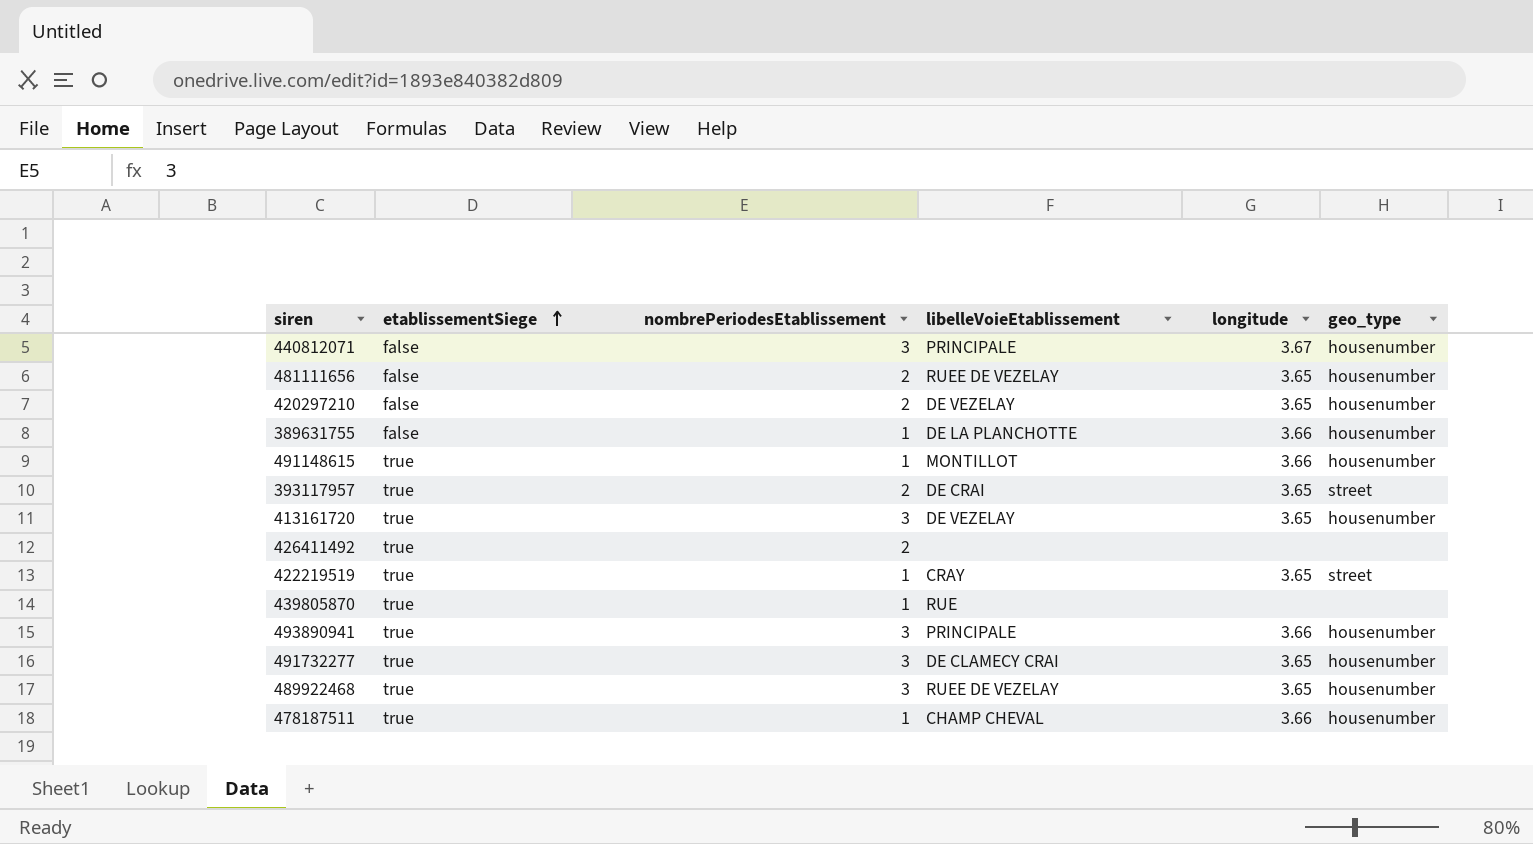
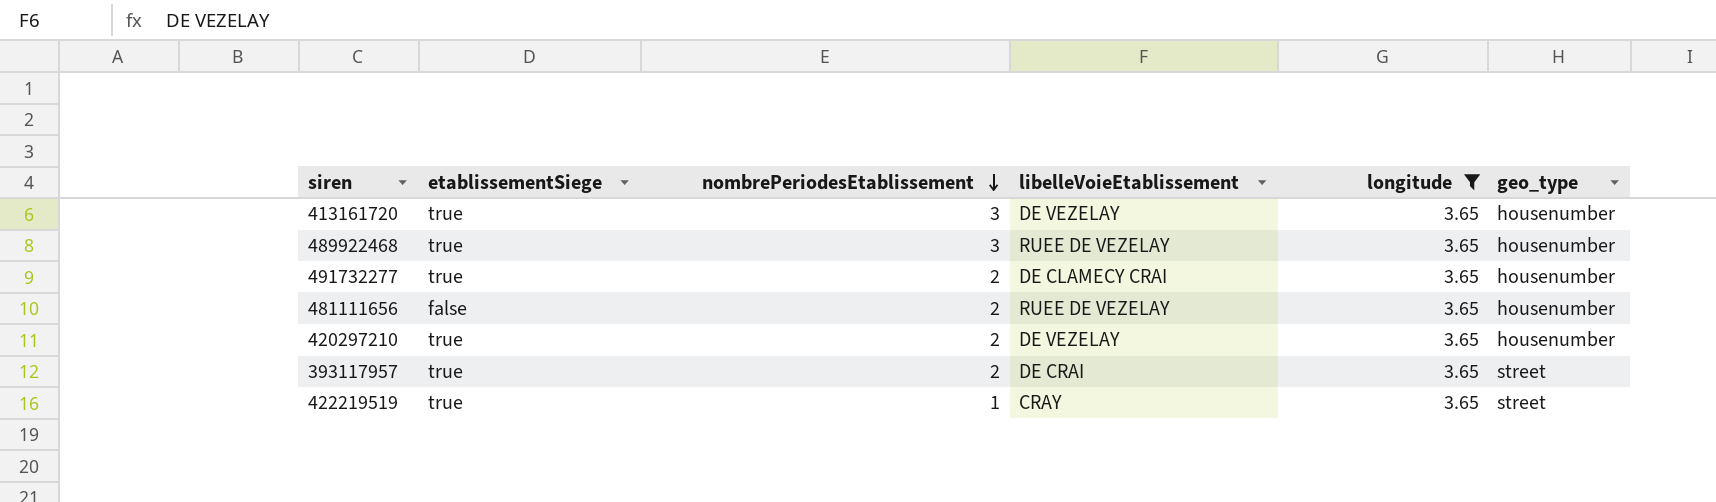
filter: none -> longitude = 3.65
row order: etablissementSiege ascending -> nombrePeriodesEtablissement descending
491732277 | nombrePeriodesEtablissement: 3 -> 2
420297210 | etablissementSiege: false -> true

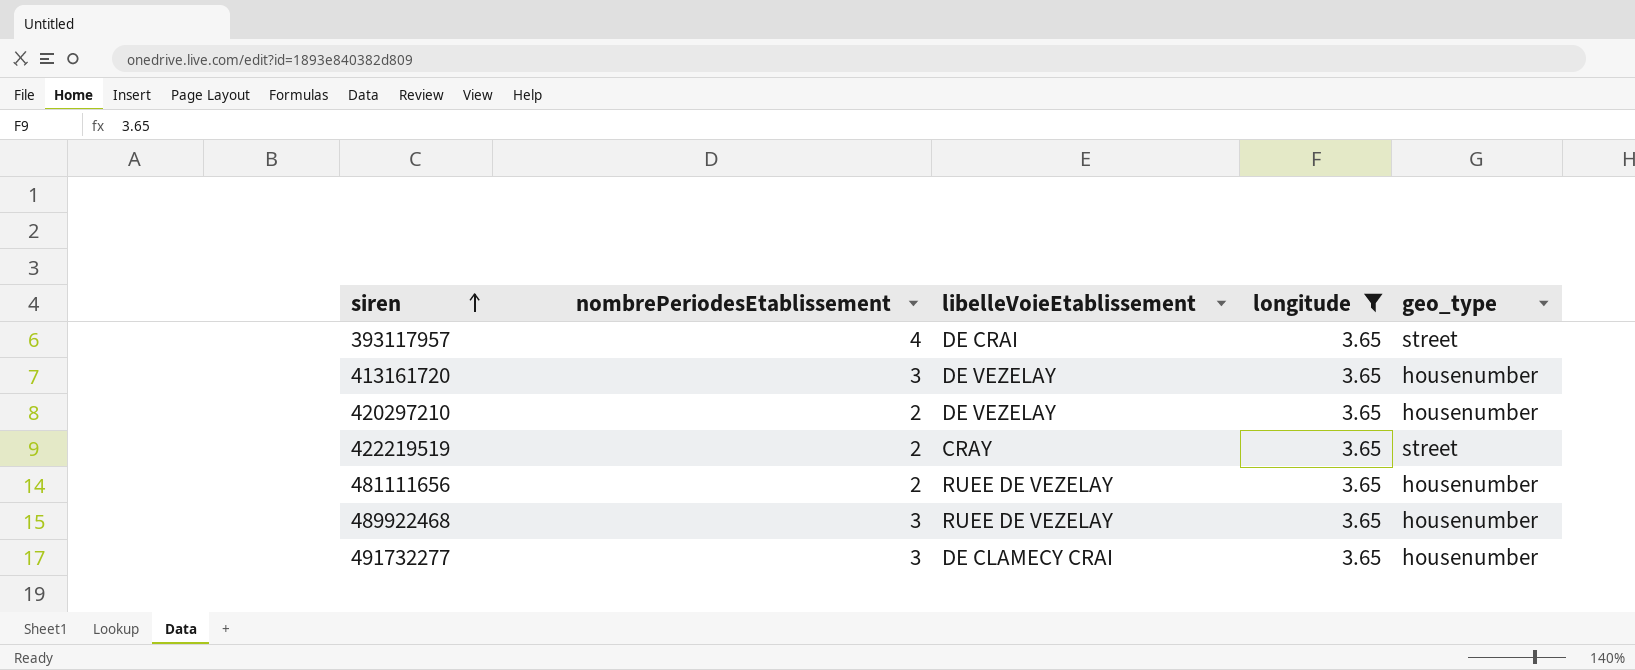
row order: nombrePeriodesEtablissement descending -> siren ascending
column etablissementSiege | position: 2 -> none
393117957 | nombrePeriodesEtablissement: 2 -> 4
422219519 | nombrePeriodesEtablissement: 1 -> 2
491732277 | nombrePeriodesEtablissement: 2 -> 3

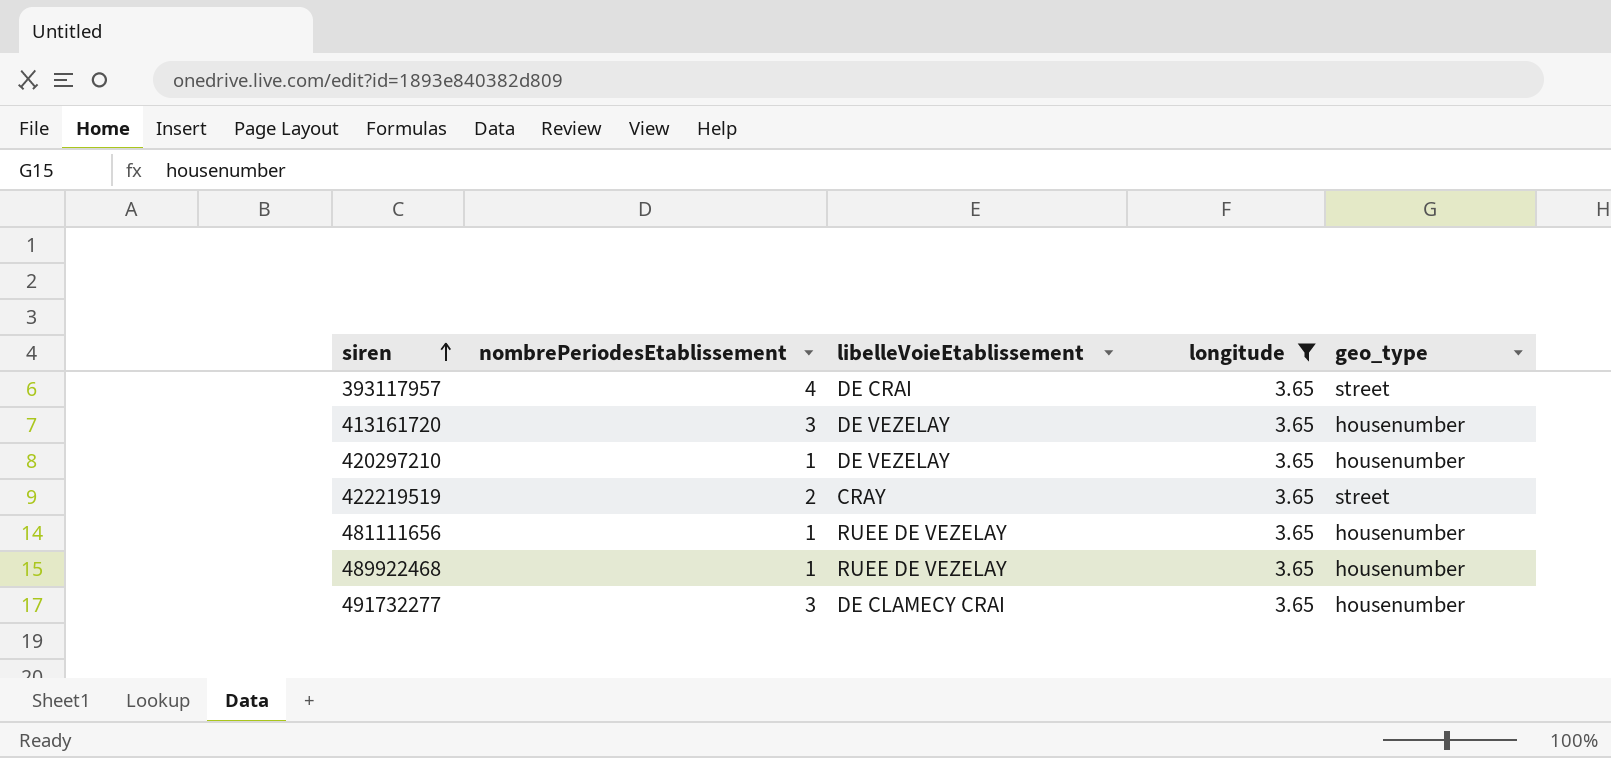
420297210 | nombrePeriodesEtablissement: 2 -> 1
481111656 | nombrePeriodesEtablissement: 2 -> 1
489922468 | nombrePeriodesEtablissement: 3 -> 1

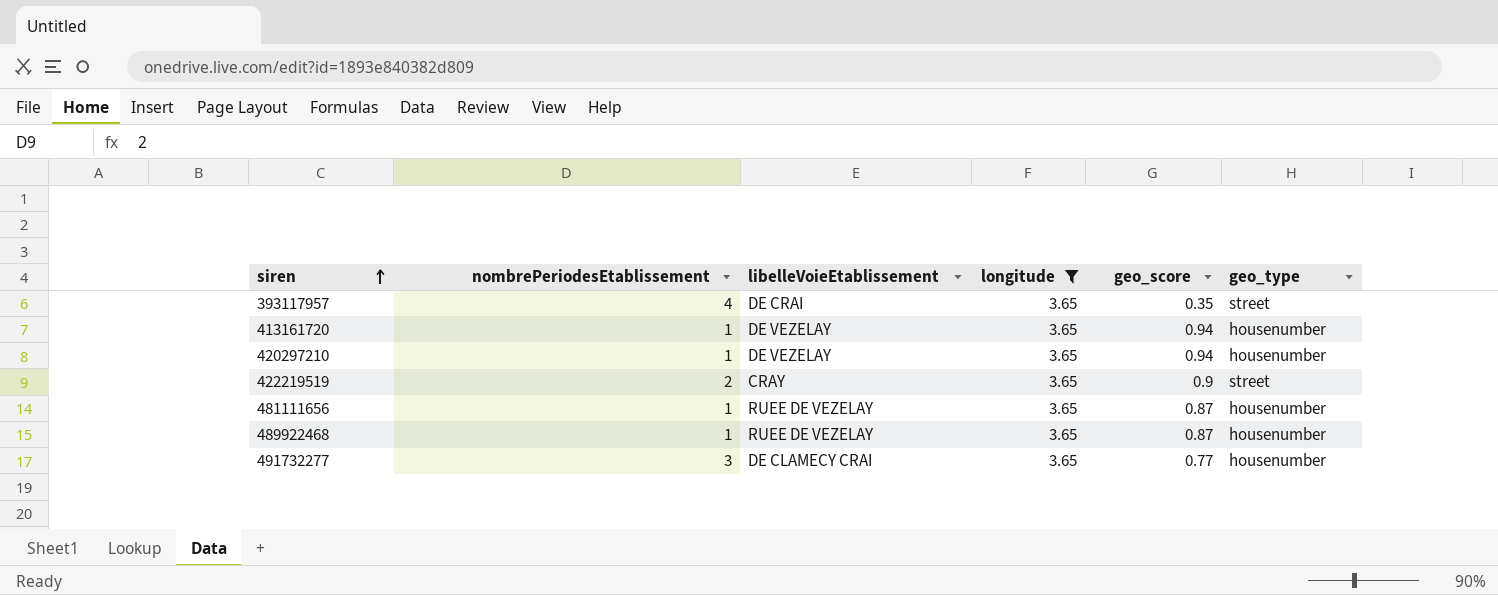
column geo_score | position: none -> 5
413161720 | nombrePeriodesEtablissement: 3 -> 1

